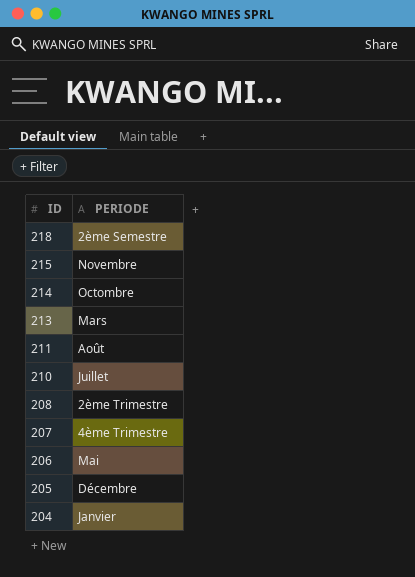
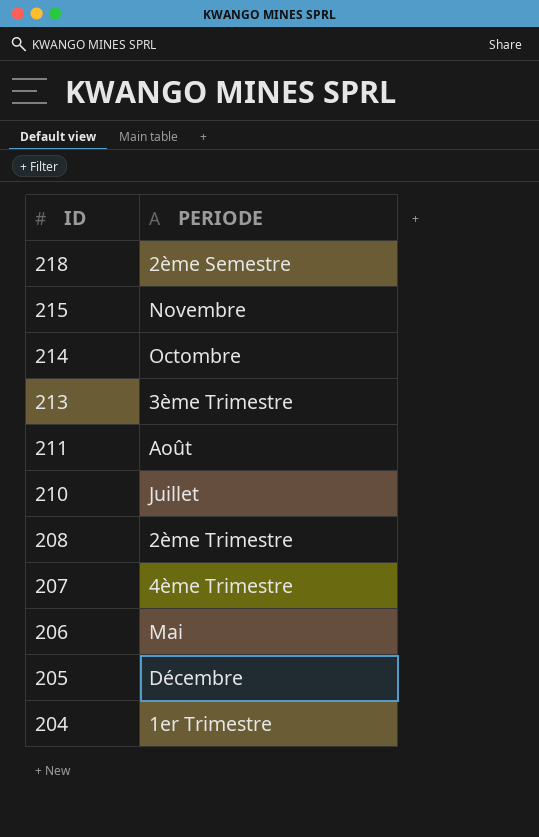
213 | PERIODE: Mars -> 3ème Trimestre
204 | PERIODE: Janvier -> 1er Trimestre

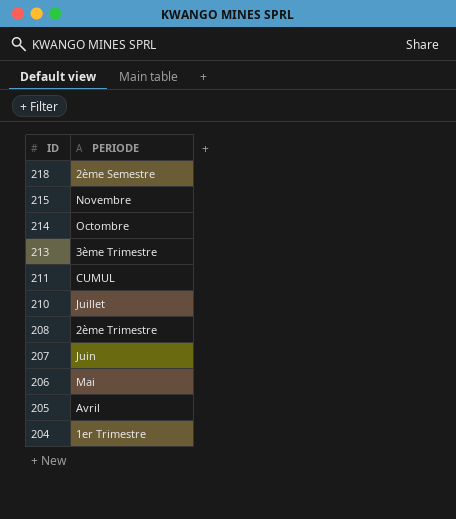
211 | PERIODE: Août -> CUMUL
207 | PERIODE: 4ème Trimestre -> Juin
205 | PERIODE: Décembre -> Avril

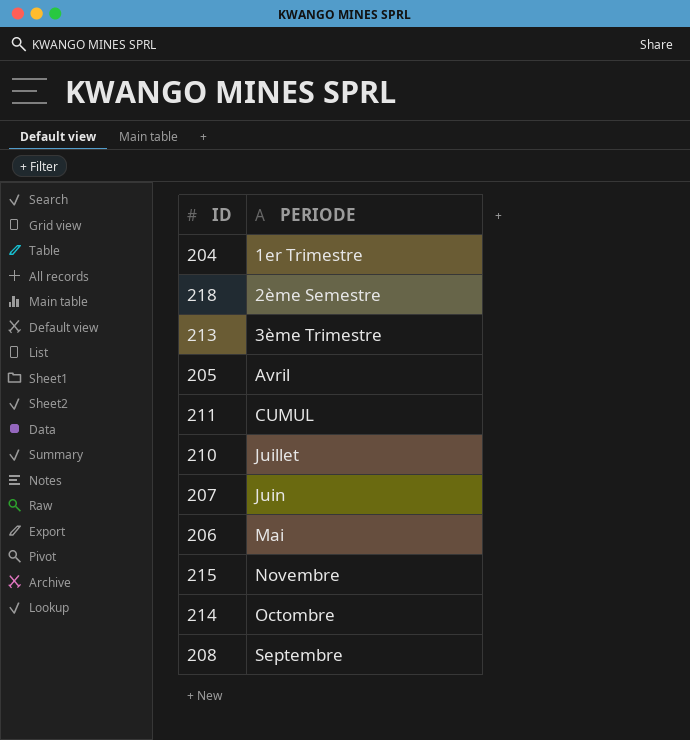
row order: ID descending -> PERIODE ascending
208 | PERIODE: 2ème Trimestre -> Septembre

